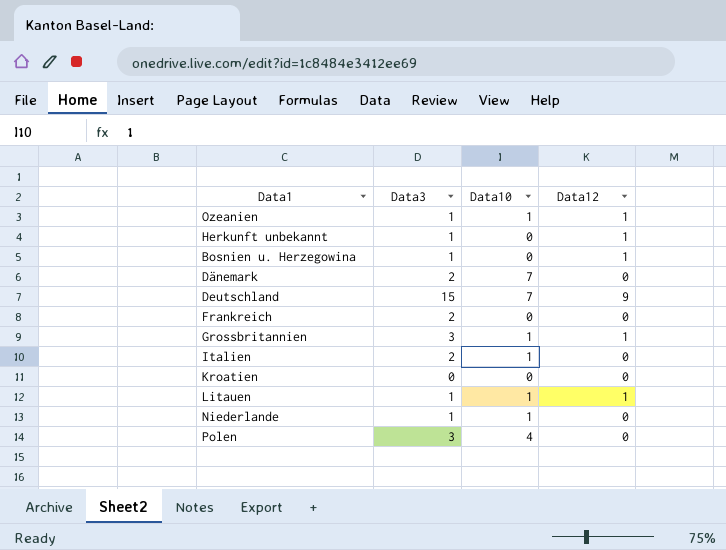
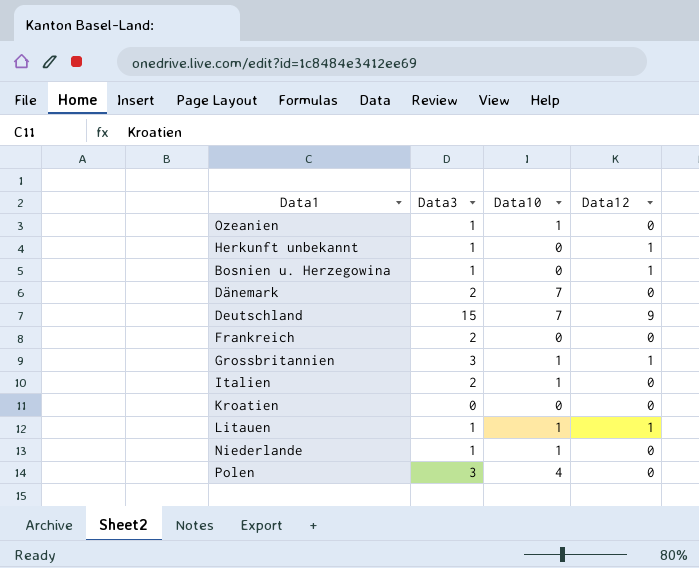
Ozeanien | Data12: 1 -> 0

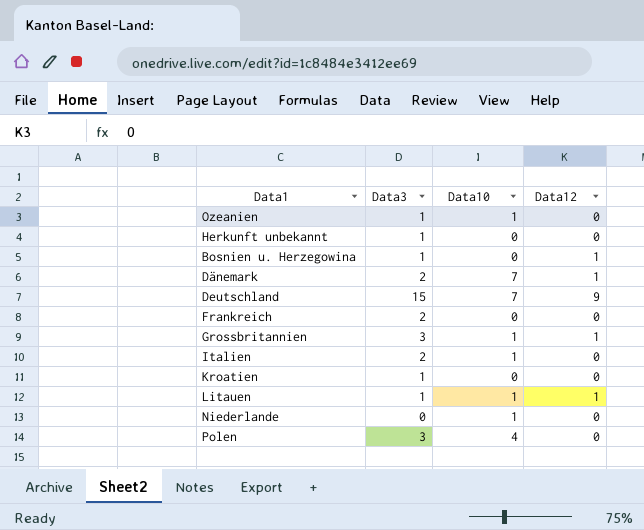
Herkunft unbekannt | Data12: 1 -> 0
Dänemark | Data12: 0 -> 1
Kroatien | Data3: 0 -> 1
Niederlande | Data3: 1 -> 0

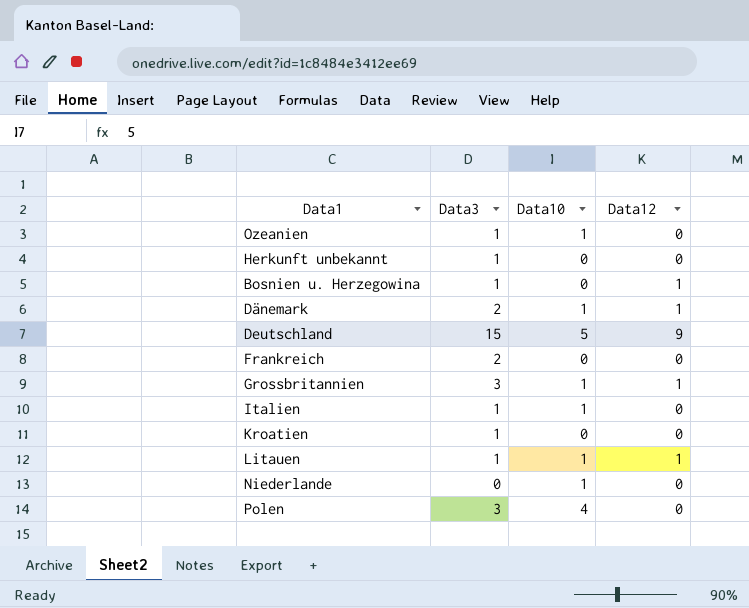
Dänemark | Data10: 7 -> 1
Deutschland | Data10: 7 -> 5
Italien | Data3: 2 -> 1

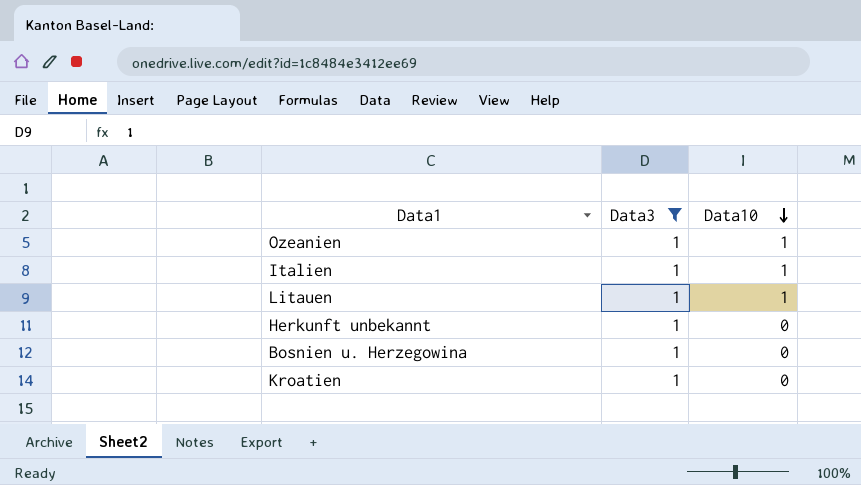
filter: none -> Data3 = 1
row order: none -> Data10 descending
column Data12 | position: 4 -> none

